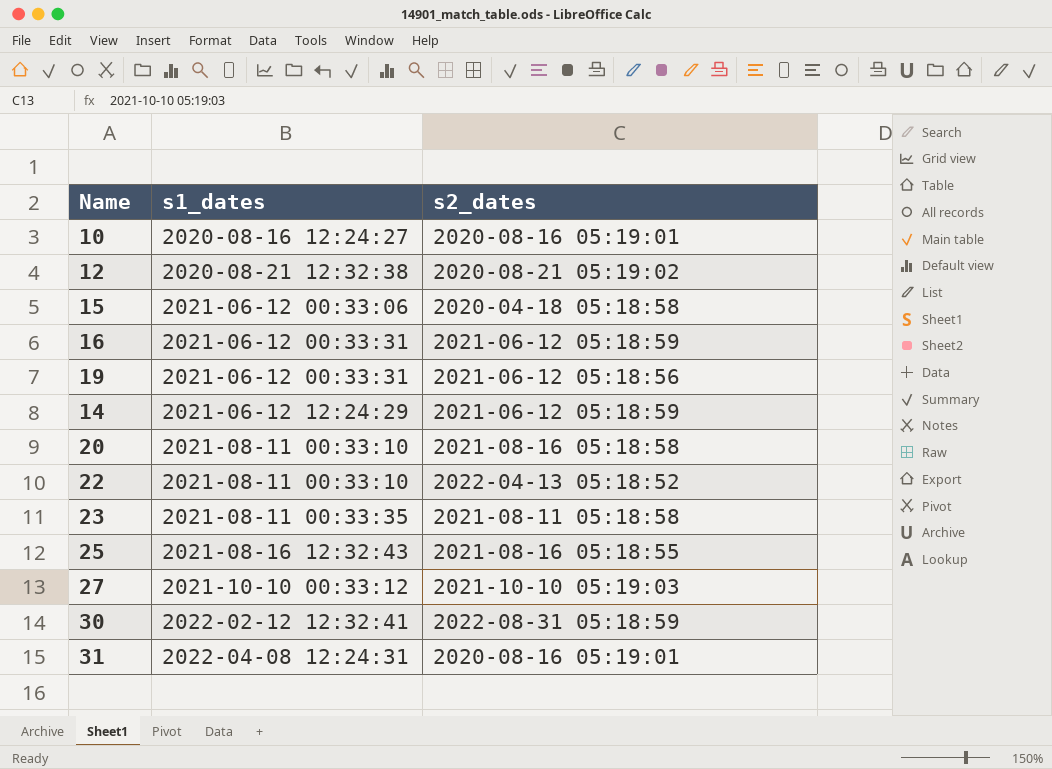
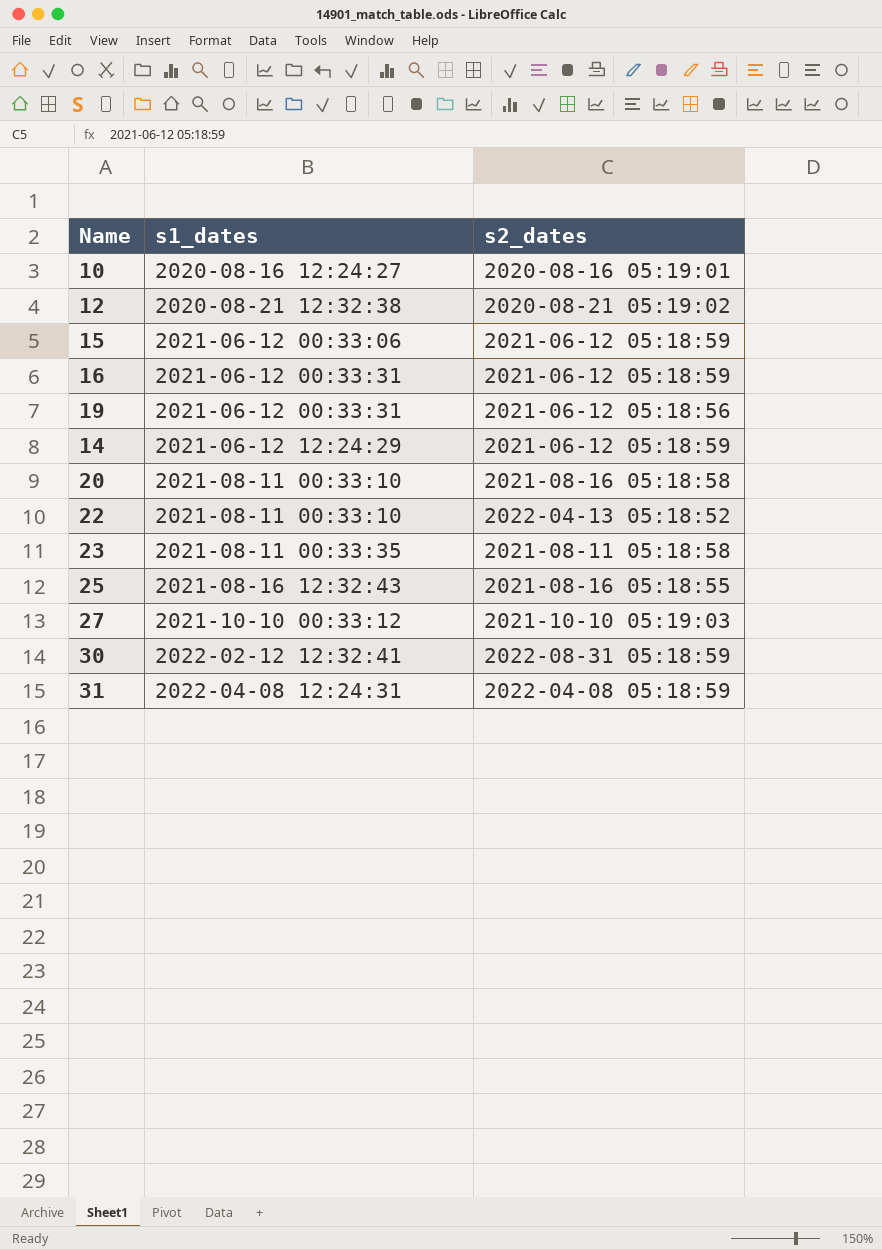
15 | s2_dates: 2020-04-18 05:18:58 -> 2021-06-12 05:18:59
31 | s2_dates: 2020-08-16 05:19:01 -> 2022-04-08 05:18:59

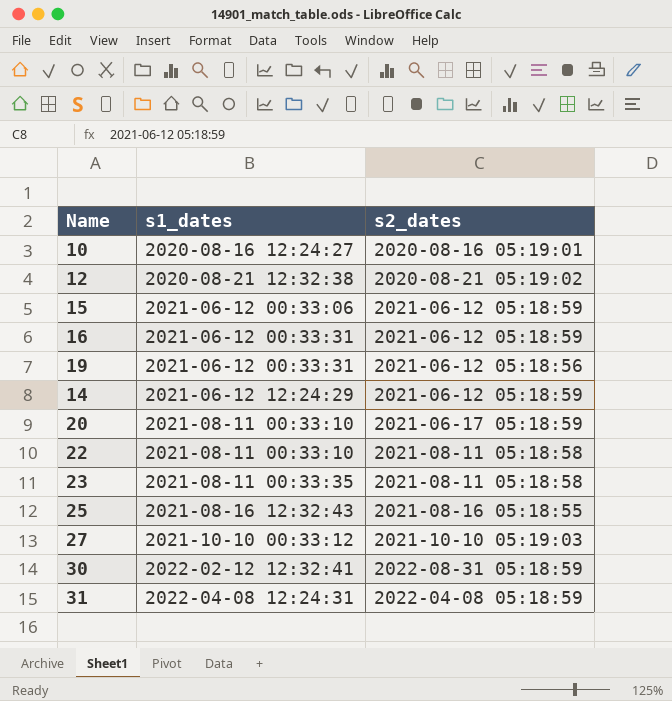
20 | s2_dates: 2021-08-16 05:18:58 -> 2021-06-17 05:18:59
22 | s2_dates: 2022-04-13 05:18:52 -> 2021-08-11 05:18:58

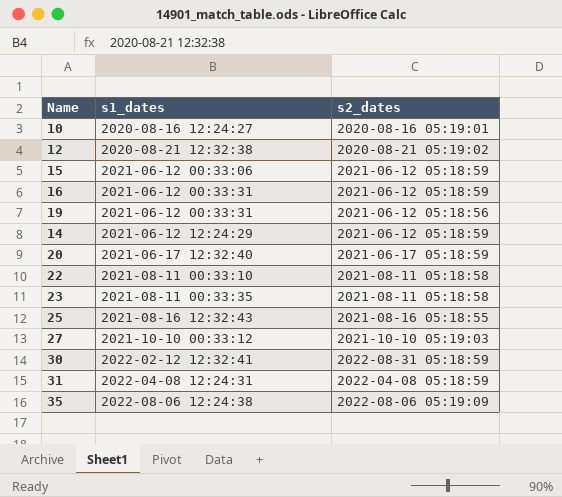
20 | s1_dates: 2021-08-11 00:33:10 -> 2021-06-17 12:32:40
row 35: none -> 2022-08-06 12:24:38 | 2022-08-06 05:19:09

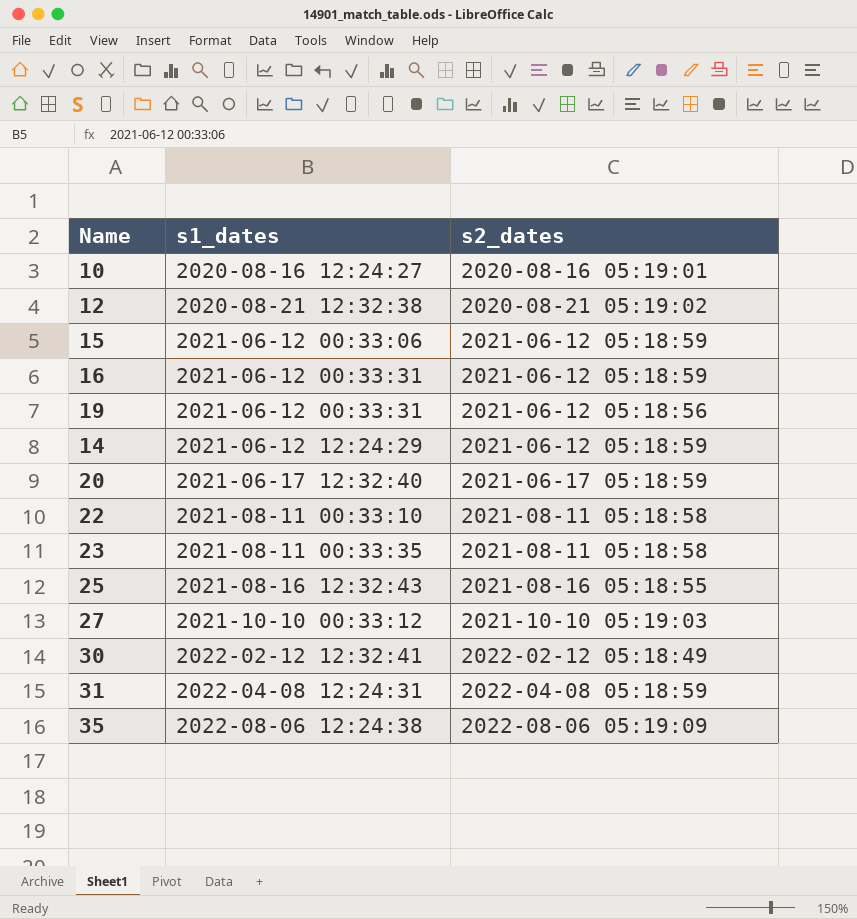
30 | s2_dates: 2022-08-31 05:18:59 -> 2022-02-12 05:18:49

